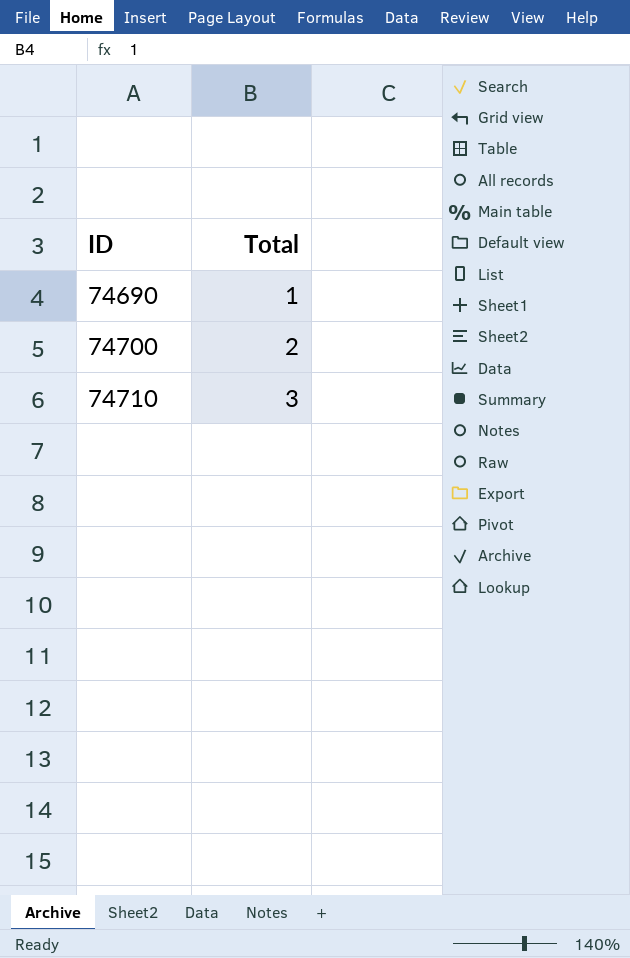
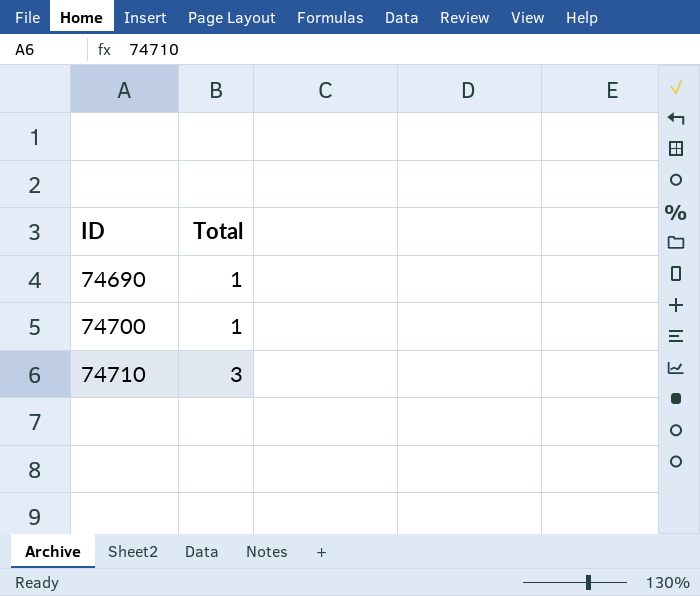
74700 | Total: 2 -> 1

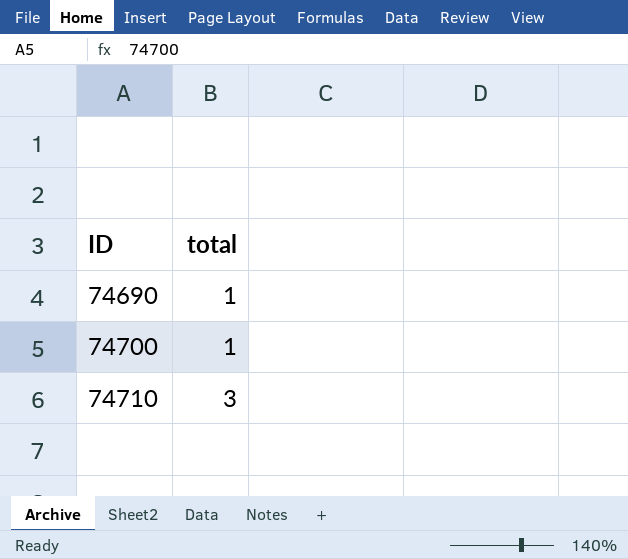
column name: Total -> total

